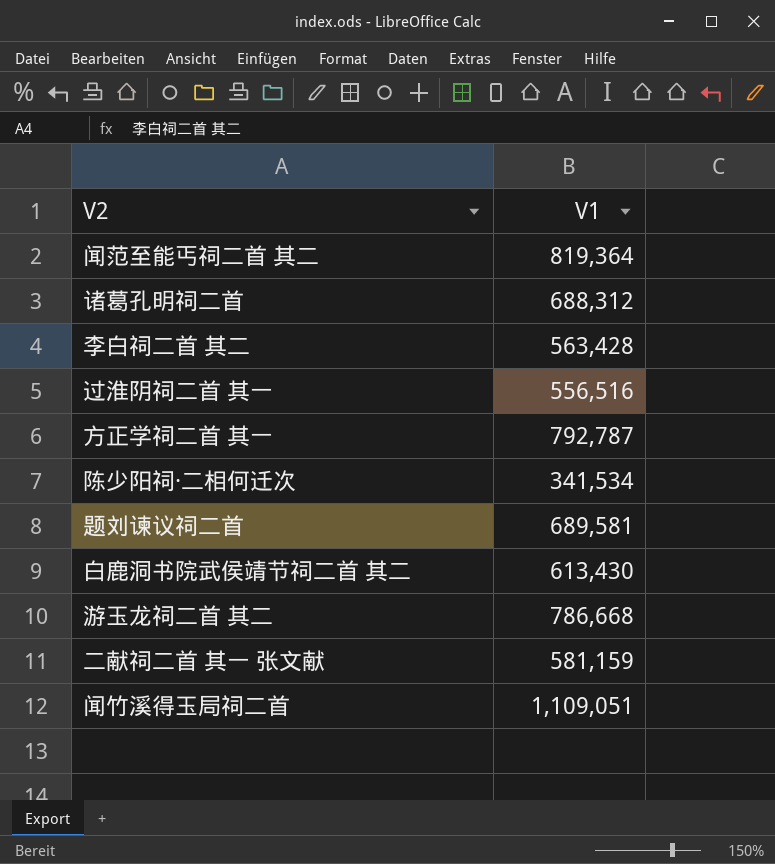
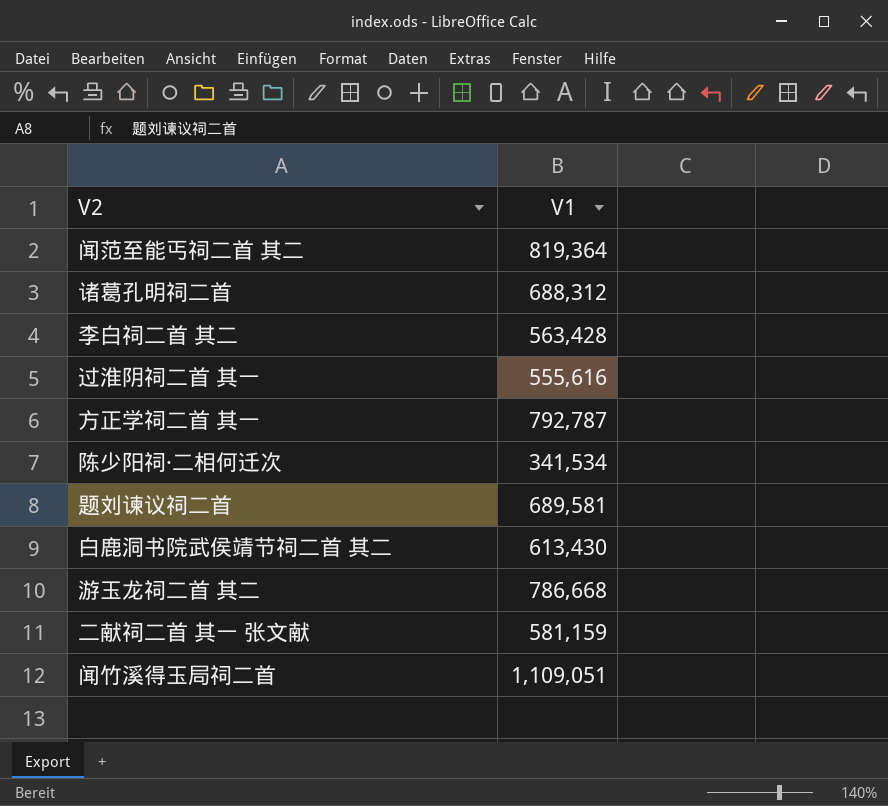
过淮阴祠二首 其一 | V1: 556,516 -> 555,616

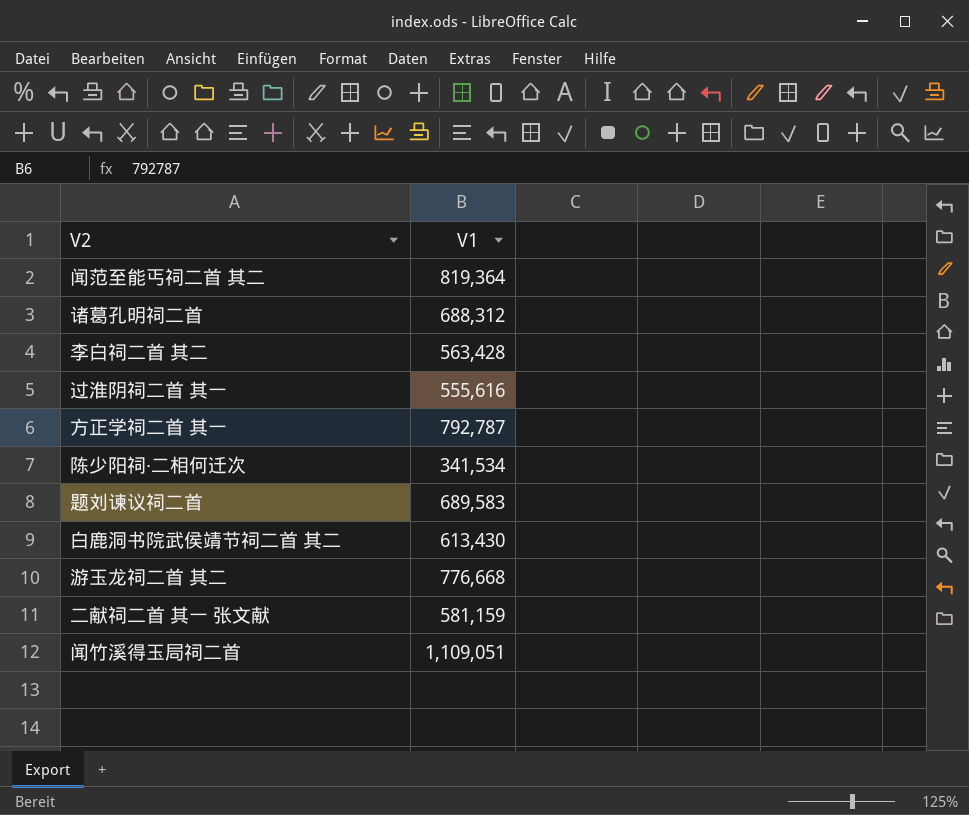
题刘谏议祠二首 | V1: 689,581 -> 689,583
游玉龙祠二首 其二 | V1: 786,668 -> 776,668

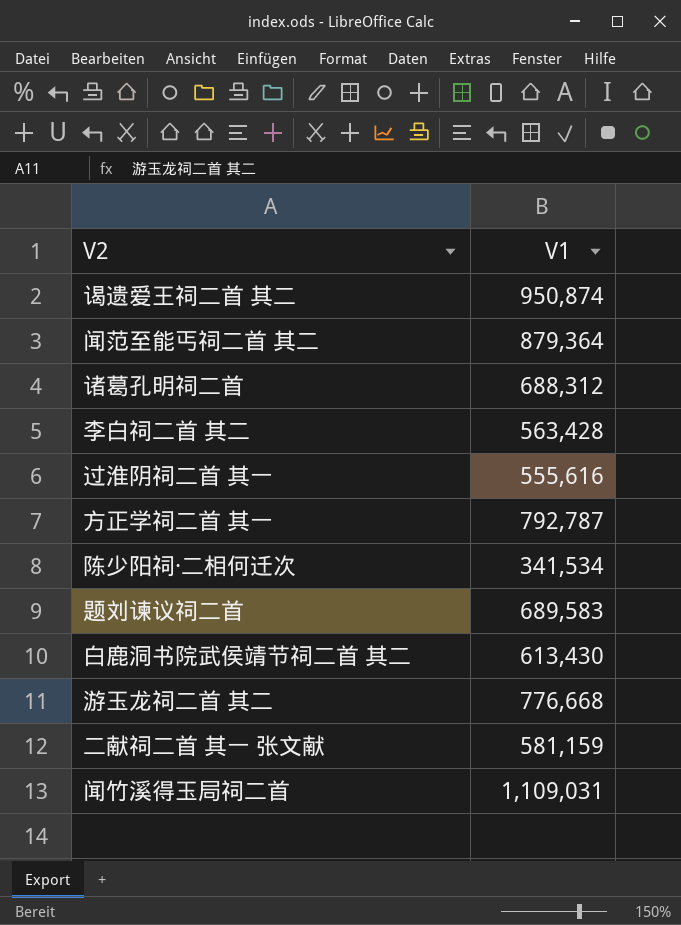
row 谒遗爱王祠二首 其二: none -> 950,874
闻范至能丐祠二首 其二 | V1: 819,364 -> 879,364
闻竹溪得玉局祠二首 | V1: 1,109,051 -> 1,109,031

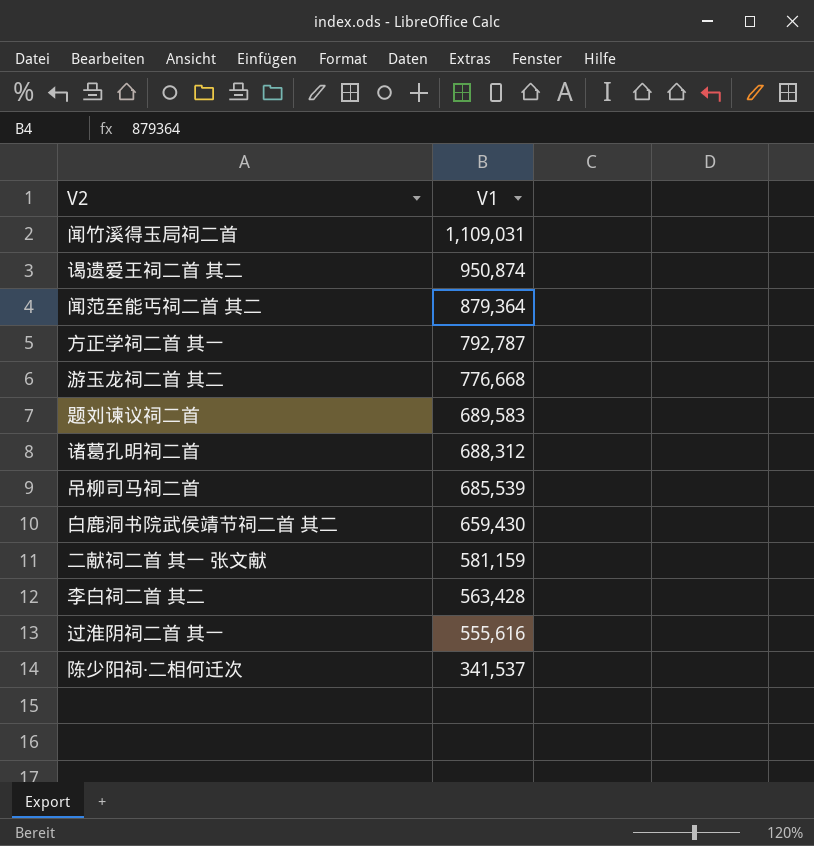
row order: none -> V1 descending
row 吊柳司马祠二首: none -> 685,539
白鹿洞书院武侯靖节祠二首 其二 | V1: 613,430 -> 659,430
陈少阳祠·二相何迁次 | V1: 341,534 -> 341,537

